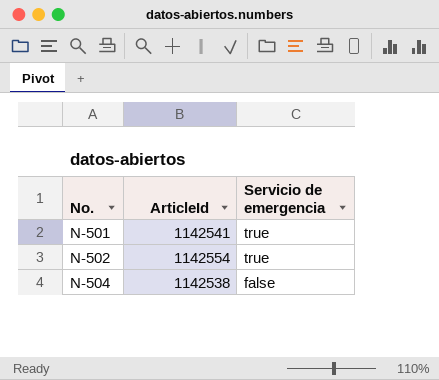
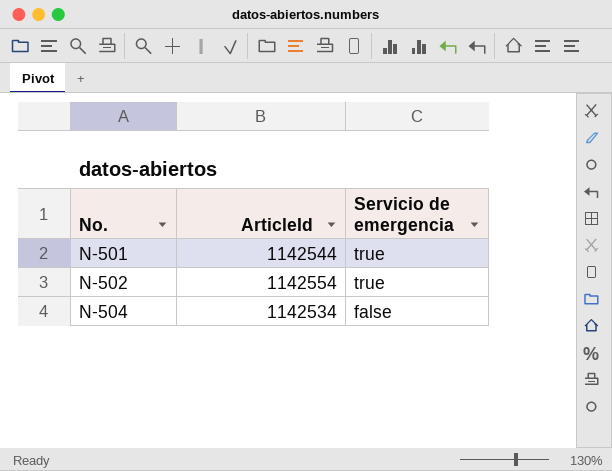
N-501 | ArticleId: 1142541 -> 1142544
N-504 | ArticleId: 1142538 -> 1142534

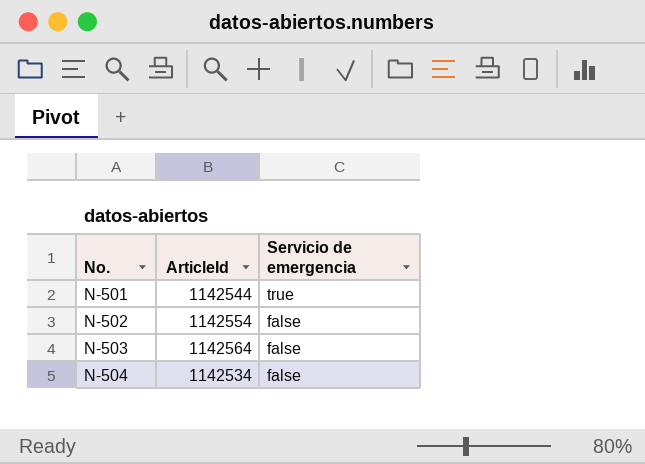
N-502 | Servicio de emergencia: true -> false
row N-503: none -> 1142564 | false

